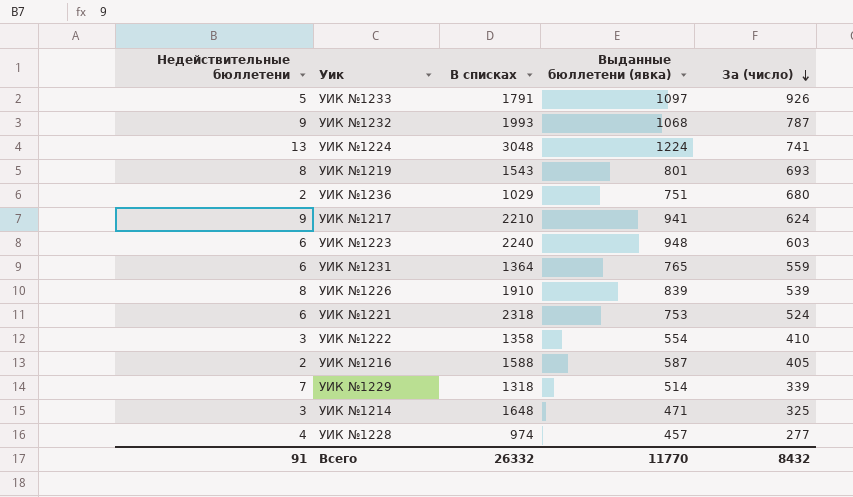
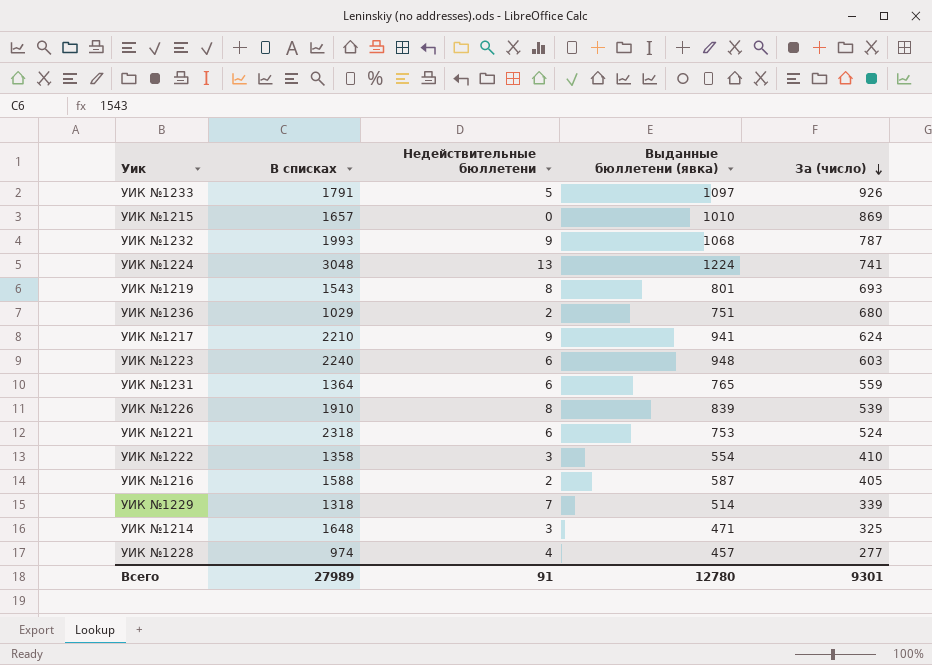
column Недействительные бюллетени | position: 1 -> 3
row УИК №1215: none -> 1657 | 0 | 1010 | 869
Всего | В списках: 26332 -> 27989
Всего | Выданные бюллетени (явка): 11770 -> 12780
Всего | За (число): 8432 -> 9301

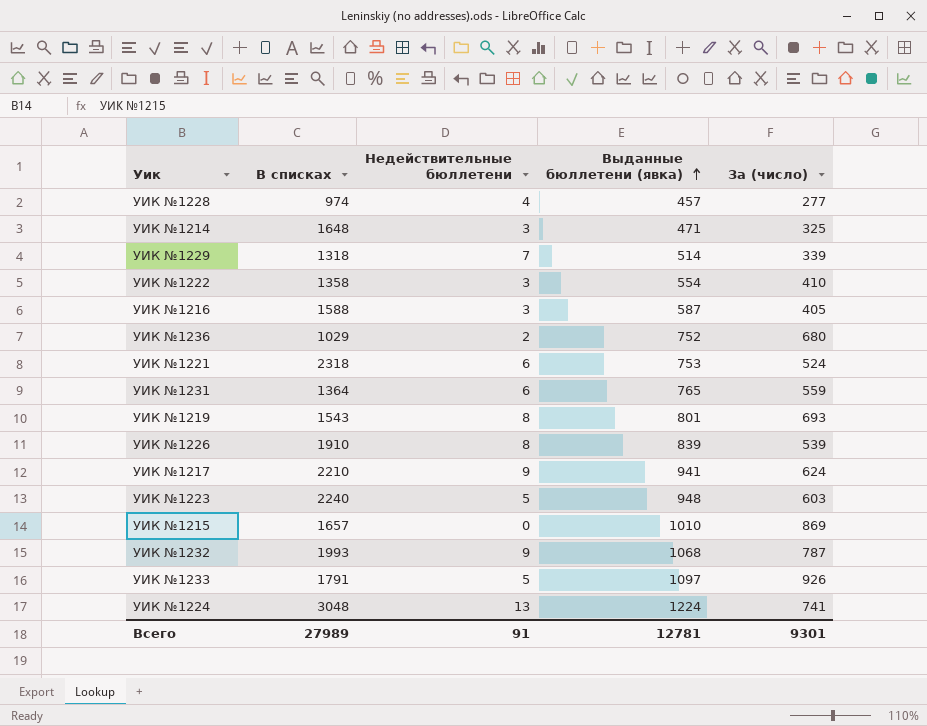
row order: За (число) descending -> Выданные бюллетени (явка) ascending
УИК №1216 | Недействительные бюллетени: 2 -> 3
УИК №1236 | Выданные бюллетени (явка): 751 -> 752
УИК №1223 | Недействительные бюллетени: 6 -> 5
Всего | Выданные бюллетени (явка): 12780 -> 12781

